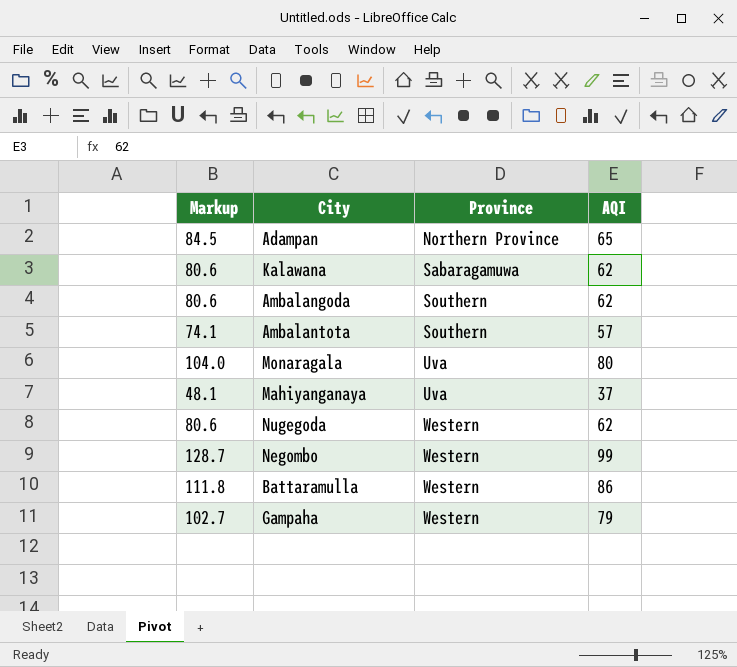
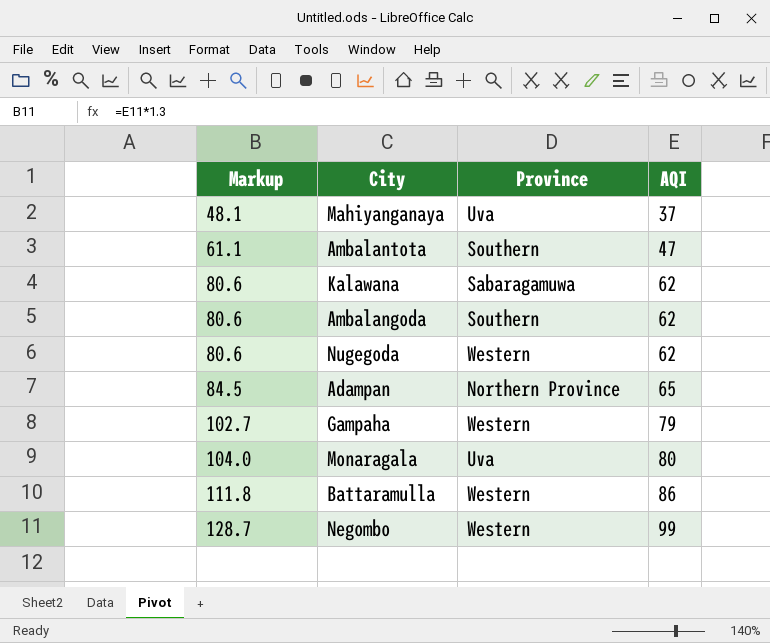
row order: Province ascending -> Markup ascending
Ambalantota | Markup: 74.1 -> 61.1
Ambalantota | AQI: 57 -> 47

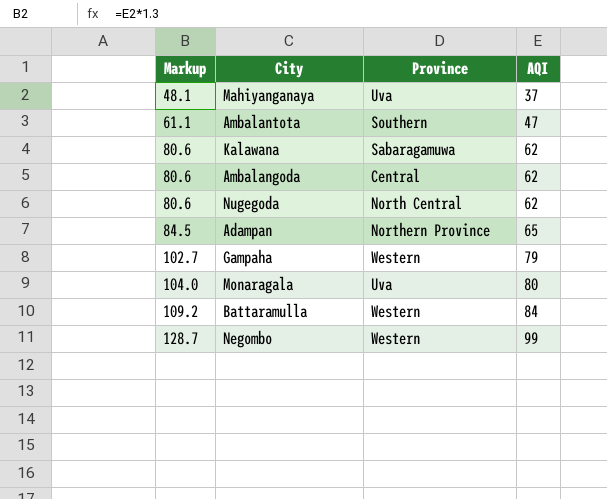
Ambalangoda | Province: Southern -> Central
Nugegoda | Province: Western -> North Central
Battaramulla | Markup: 111.8 -> 109.2
Battaramulla | AQI: 86 -> 84

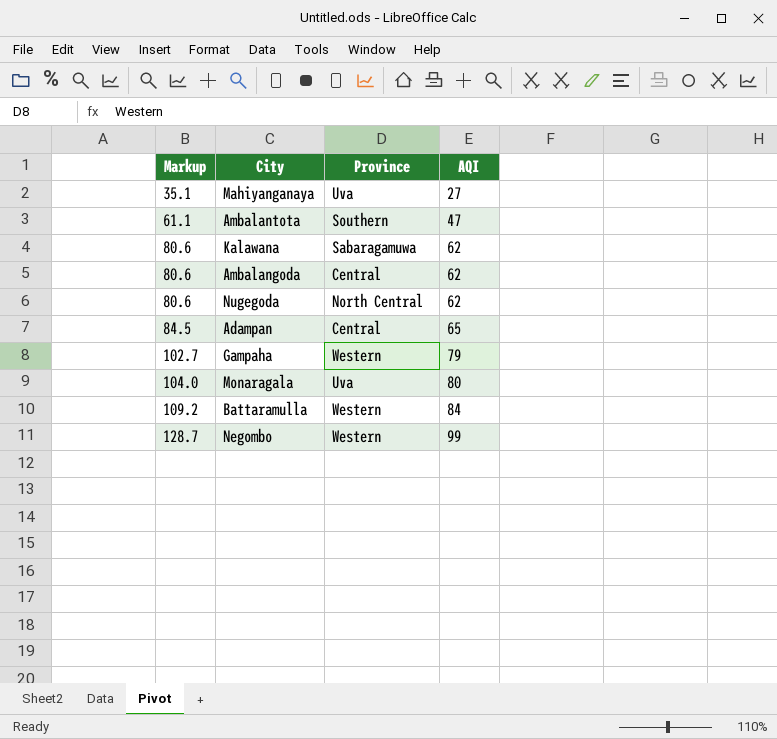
Mahiyanganaya | Markup: 48.1 -> 35.1
Mahiyanganaya | AQI: 37 -> 27
Adampan | Province: Northern Province -> Central

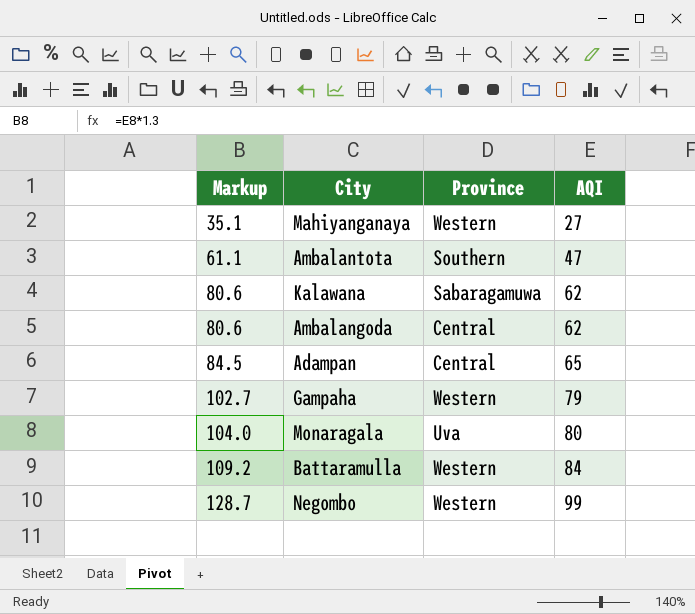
row Nugegoda: 80.6 | North Central | 62 -> none
Mahiyanganaya | Province: Uva -> Western

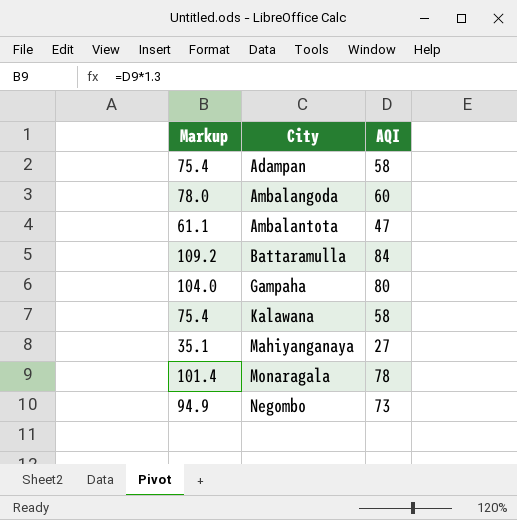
row order: Markup ascending -> City ascending
column Province | position: 3 -> none
Adampan | Markup: 84.5 -> 75.4
Adampan | AQI: 65 -> 58
Ambalangoda | Markup: 80.6 -> 78.0
Ambalangoda | AQI: 62 -> 60
Gampaha | Markup: 102.7 -> 104.0
Gampaha | AQI: 79 -> 80
Kalawana | Markup: 80.6 -> 75.4
Kalawana | AQI: 62 -> 58
Monaragala | Markup: 104.0 -> 101.4
Monaragala | AQI: 80 -> 78
Negombo | Markup: 128.7 -> 94.9
Negombo | AQI: 99 -> 73

